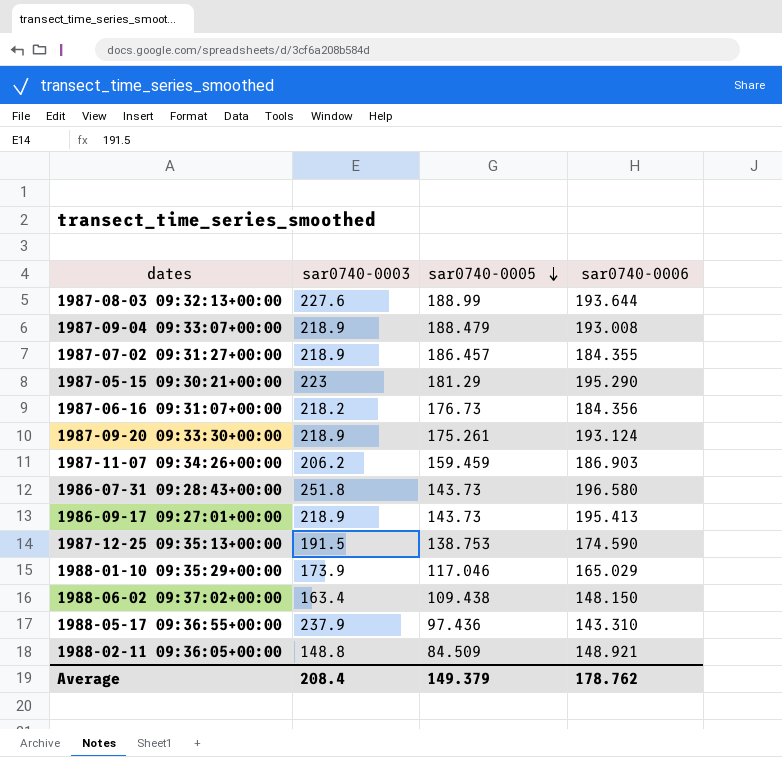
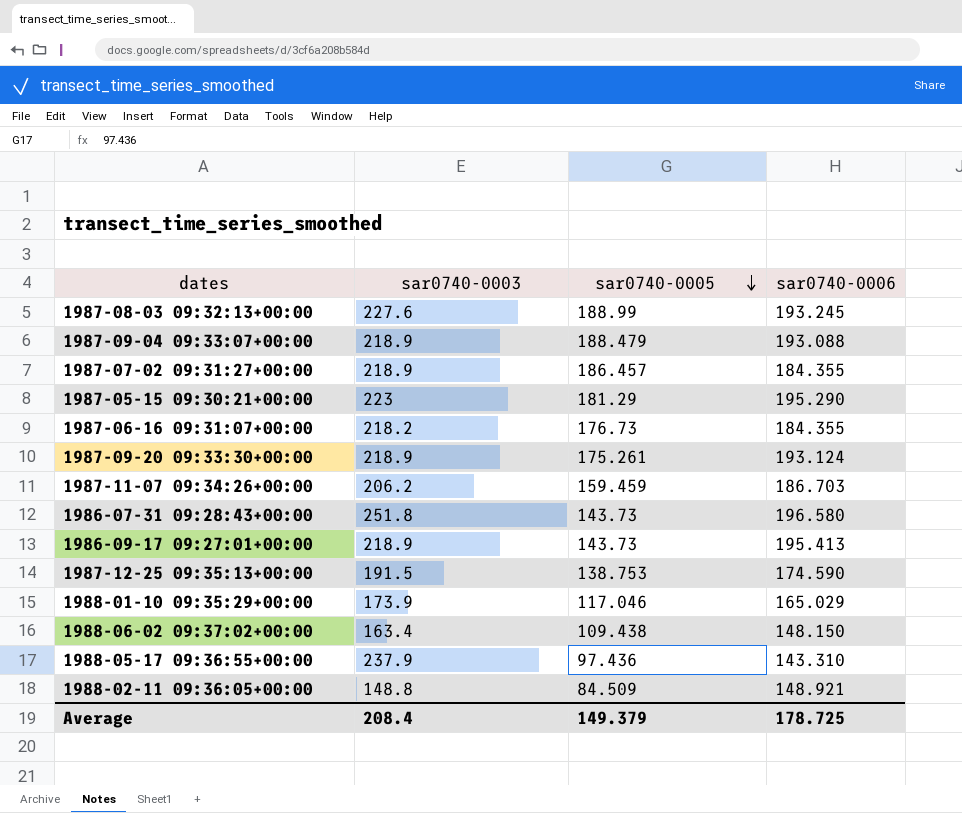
1987-08-03 09:32:13+00:00 | sar0740-0006: 193.644 -> 193.245
1987-09-04 09:33:07+00:00 | sar0740-0006: 193.008 -> 193.088
1987-06-16 09:31:07+00:00 | sar0740-0006: 184.356 -> 184.355
1987-11-07 09:34:26+00:00 | sar0740-0006: 186.903 -> 186.703
Average | sar0740-0006: 178.762 -> 178.725

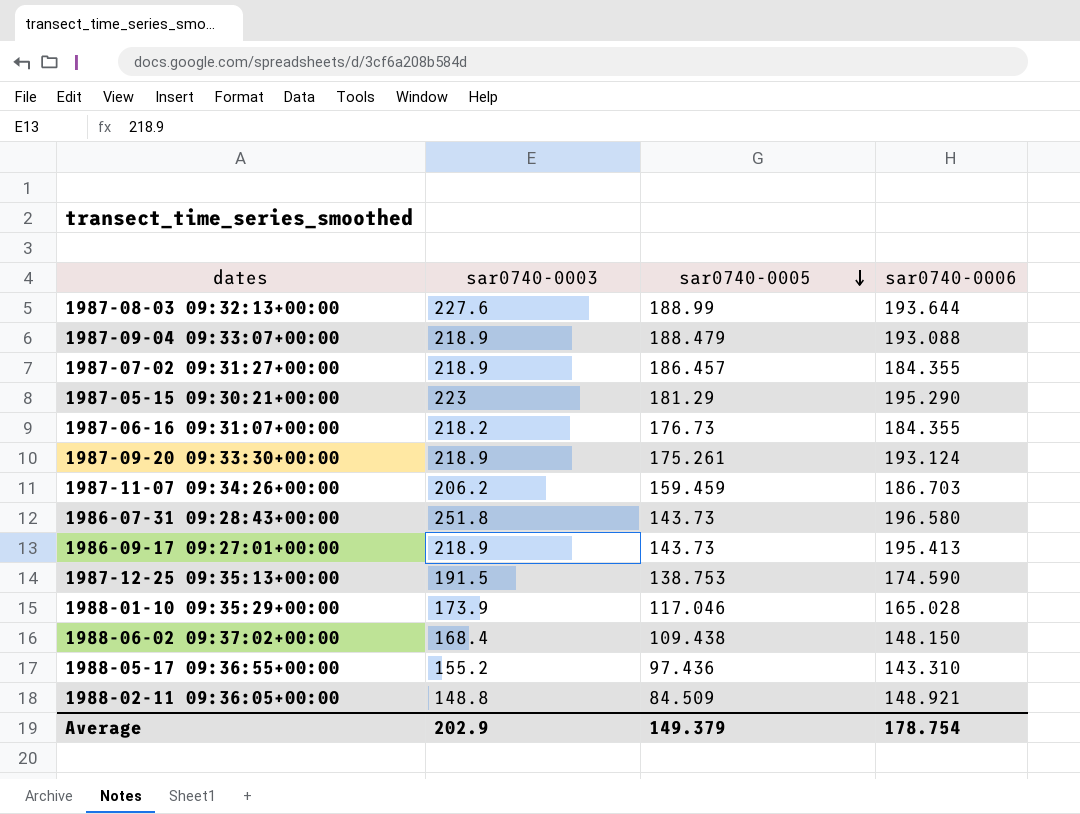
1987-08-03 09:32:13+00:00 | sar0740-0006: 193.245 -> 193.644
1988-01-10 09:35:29+00:00 | sar0740-0006: 165.029 -> 165.028
1988-06-02 09:37:02+00:00 | sar0740-0003: 163.4 -> 168.4
1988-05-17 09:36:55+00:00 | sar0740-0003: 237.9 -> 155.2
Average | sar0740-0003: 208.4 -> 202.9
Average | sar0740-0006: 178.725 -> 178.754

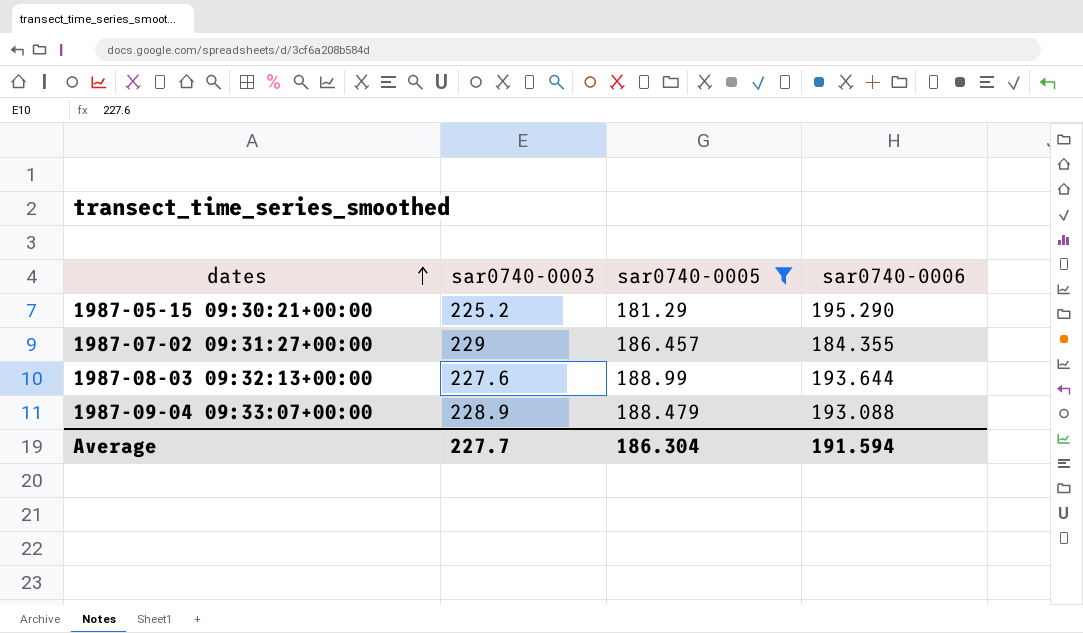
filter: none -> sar0740-0005 >= 181.29
row order: sar0740-0005 descending -> dates ascending
1987-05-15 09:30:21+00:00 | sar0740-0003: 223 -> 225.2
1987-07-02 09:31:27+00:00 | sar0740-0003: 218.9 -> 229
1987-09-04 09:33:07+00:00 | sar0740-0003: 218.9 -> 228.9
Average | sar0740-0003: 202.9 -> 227.7
Average | sar0740-0005: 149.379 -> 186.304
Average | sar0740-0006: 178.754 -> 191.594

